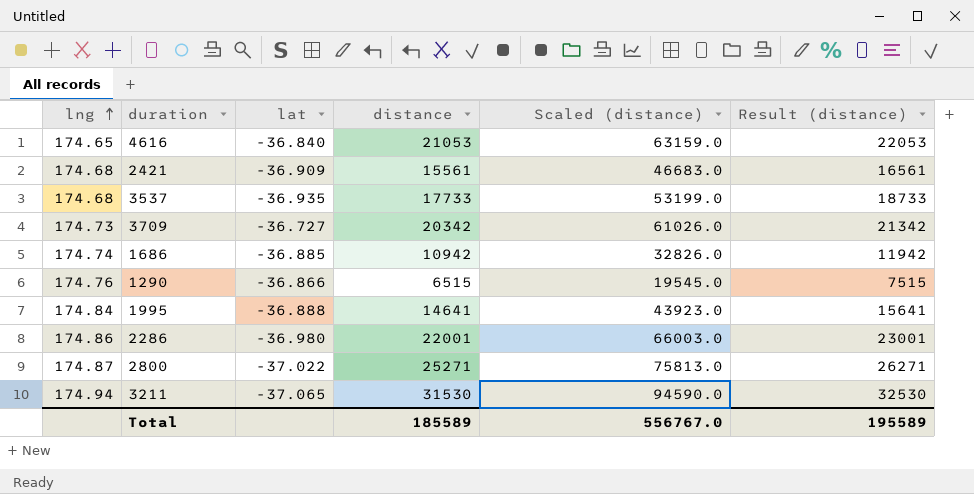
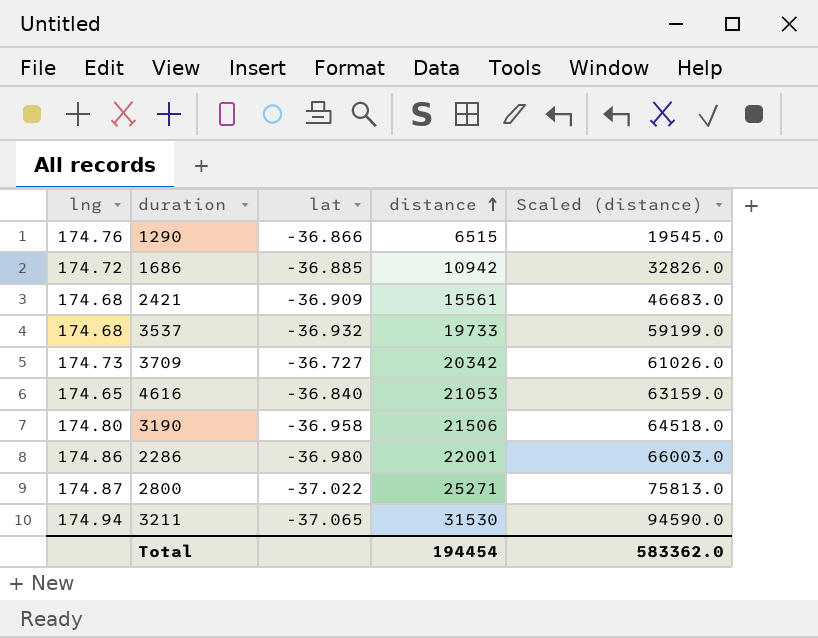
row order: lng ascending -> distance ascending
column Result (distance) | formula: [distance] + 1000 -> none
row 1995: 174.84 | -36.888 | 14641 | 43923.0 | 15641 -> none
1686 | lng: 174.74 -> 174.72
3537 | lat: -36.935 -> -36.932
3537 | distance: 17733 -> 19733
3537 | Scaled (distance): 53199.0 -> 59199.0
row 3190: none -> 174.80 | -36.958 | 21506 | 64518.0
Total | distance: 185589 -> 194454
Total | Scaled (distance): 556767.0 -> 583362.0

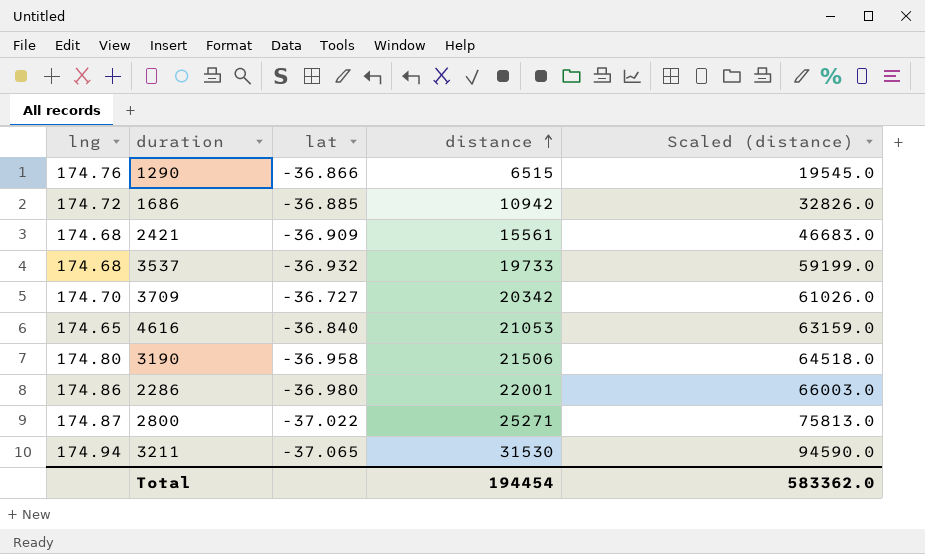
3709 | lng: 174.73 -> 174.70

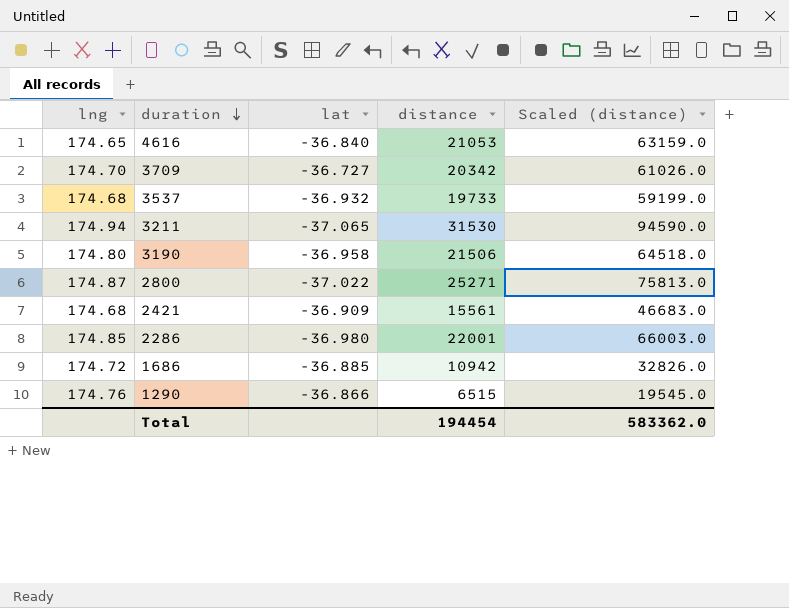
row order: distance ascending -> duration descending
2286 | lng: 174.86 -> 174.85

